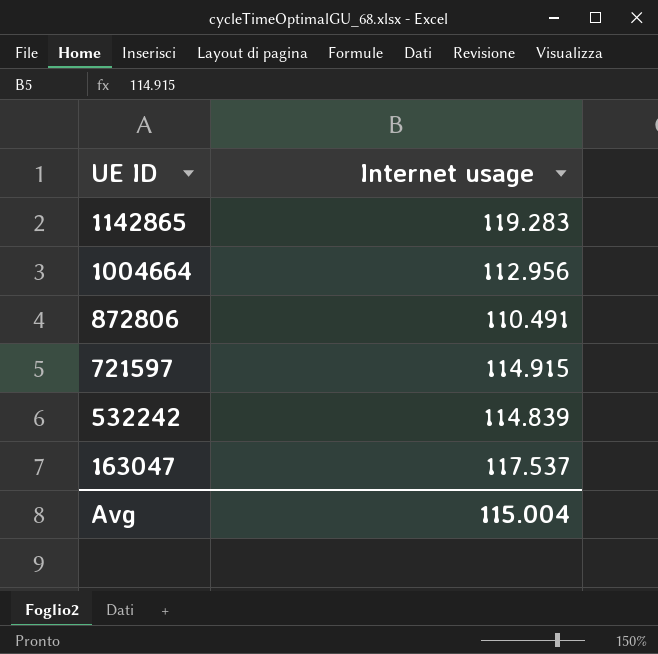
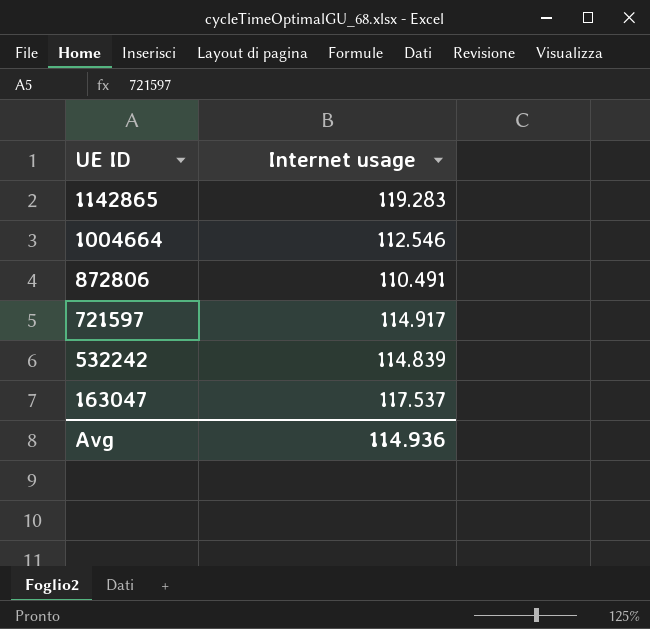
1004664 | Internet usage: 112.956 -> 112.546
721597 | Internet usage: 114.915 -> 114.917
Avg | Internet usage: 115.004 -> 114.936

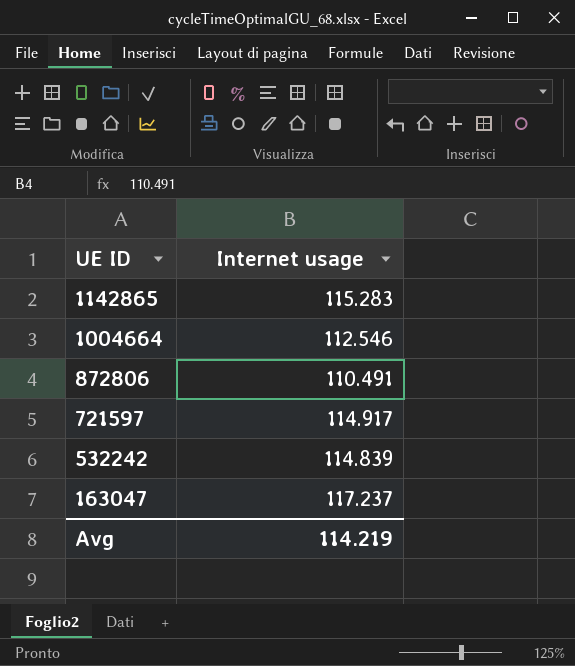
1142865 | Internet usage: 119.283 -> 115.283
163047 | Internet usage: 117.537 -> 117.237
Avg | Internet usage: 114.936 -> 114.219

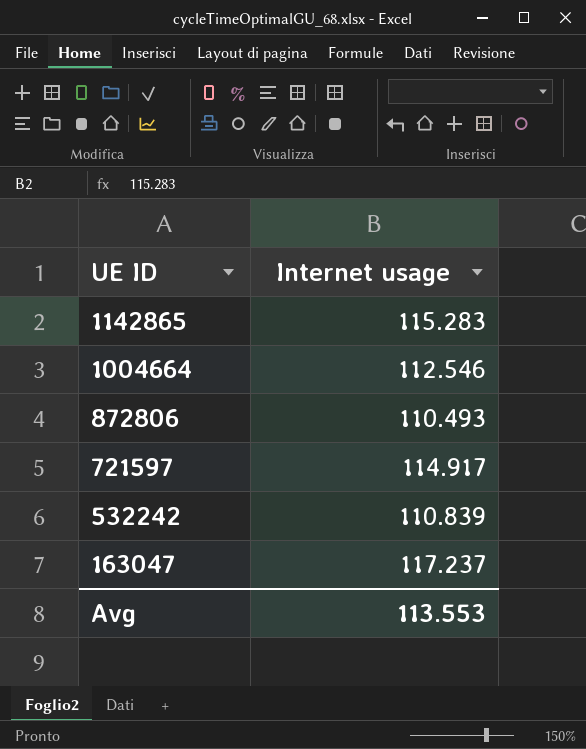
872806 | Internet usage: 110.491 -> 110.493
532242 | Internet usage: 114.839 -> 110.839
Avg | Internet usage: 114.219 -> 113.553

